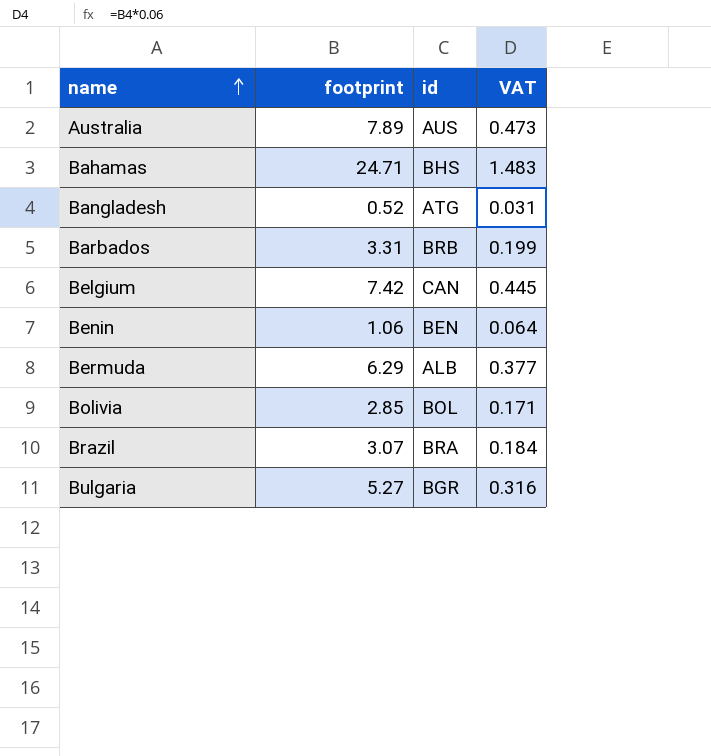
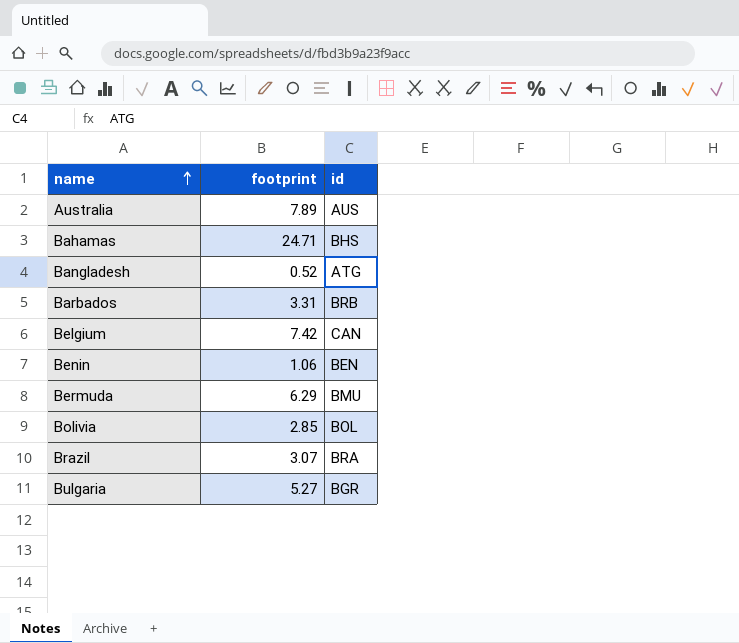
column VAT | formula: [footprint] * 0.06 -> none
Bermuda | id: ALB -> BMU

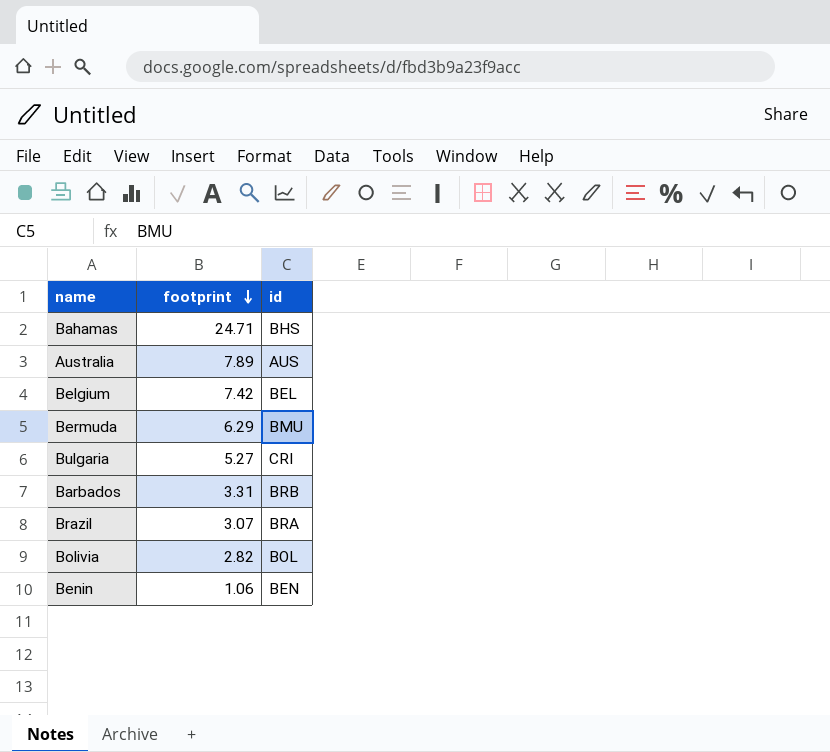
row order: name ascending -> footprint descending
row Bangladesh: 0.52 | ATG -> none
Belgium | id: CAN -> BEL
Bulgaria | id: BGR -> CRI
Bolivia | footprint: 2.85 -> 2.82

